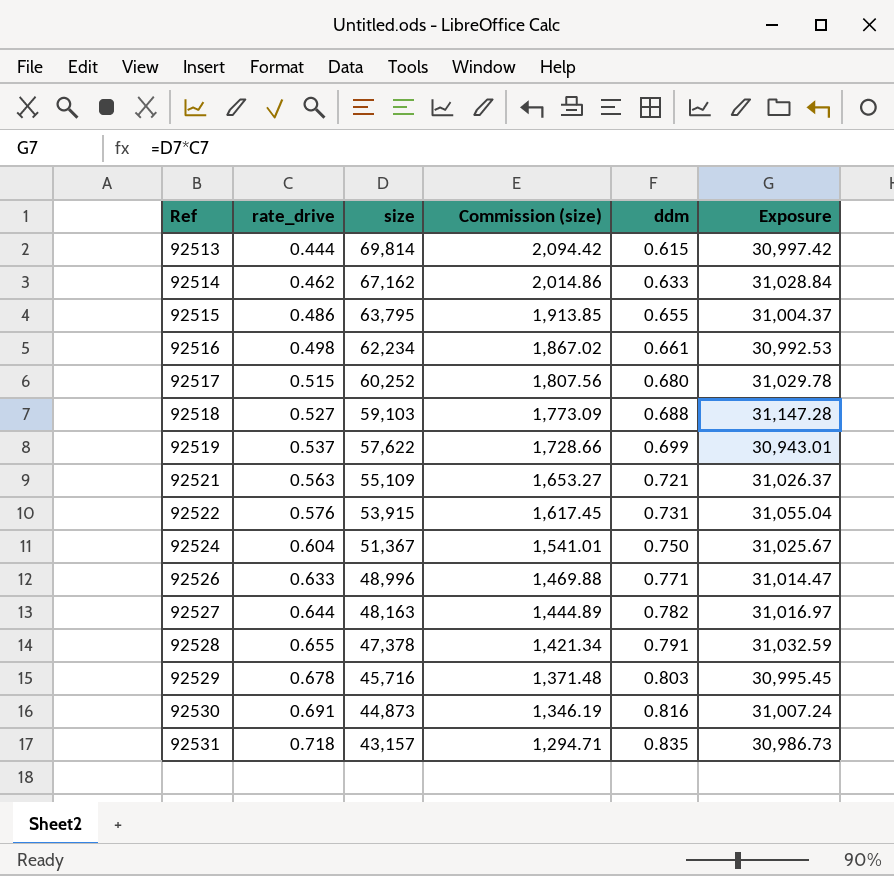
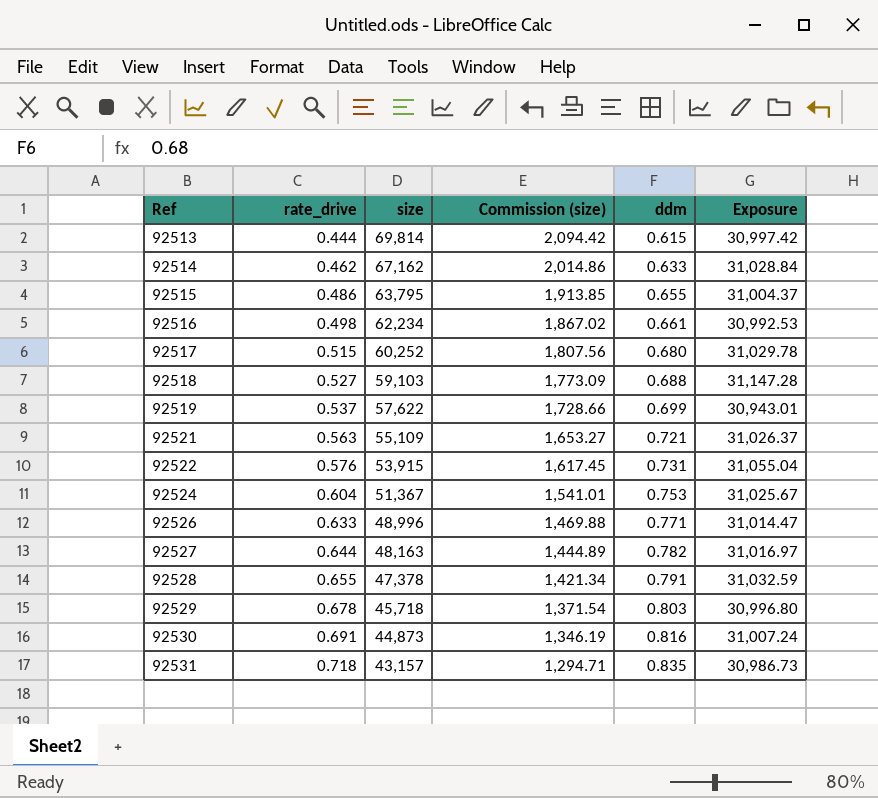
92524 | ddm: 0.750 -> 0.753
92529 | size: 45,716 -> 45,718
92529 | Commission (size): 1,371.48 -> 1,371.54
92529 | Exposure: 30,995.45 -> 30,996.80

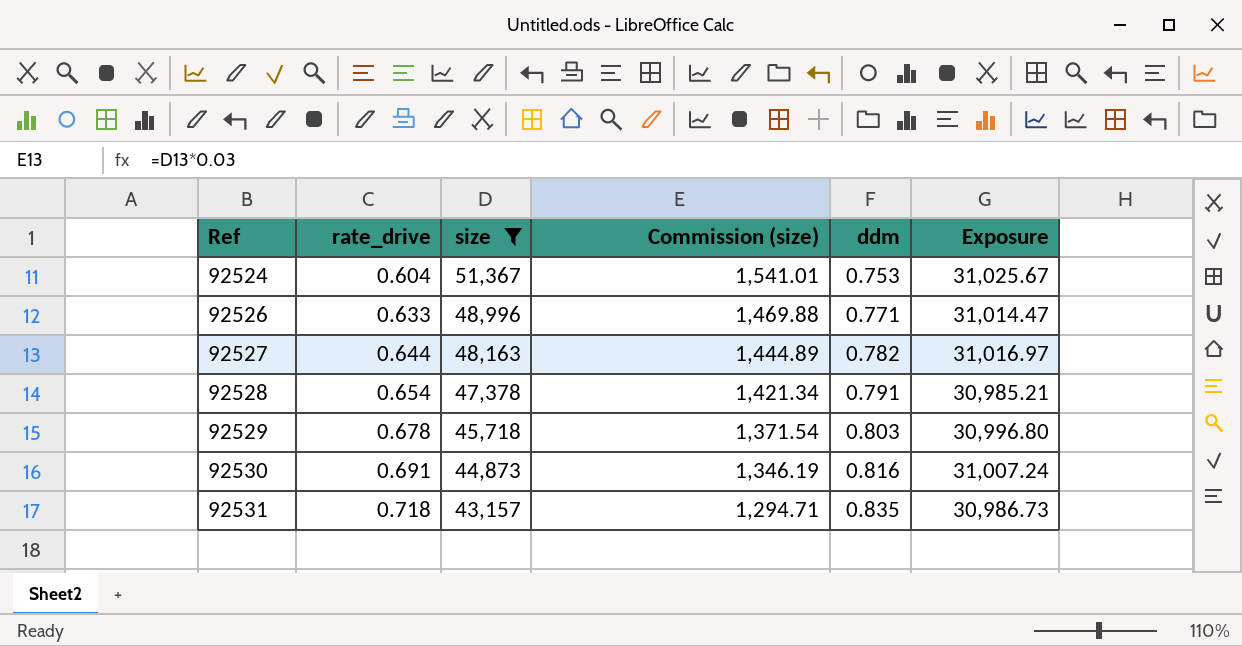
filter: none -> size <= 51,367
92528 | rate_drive: 0.655 -> 0.654
92528 | Exposure: 31,032.59 -> 30,985.21

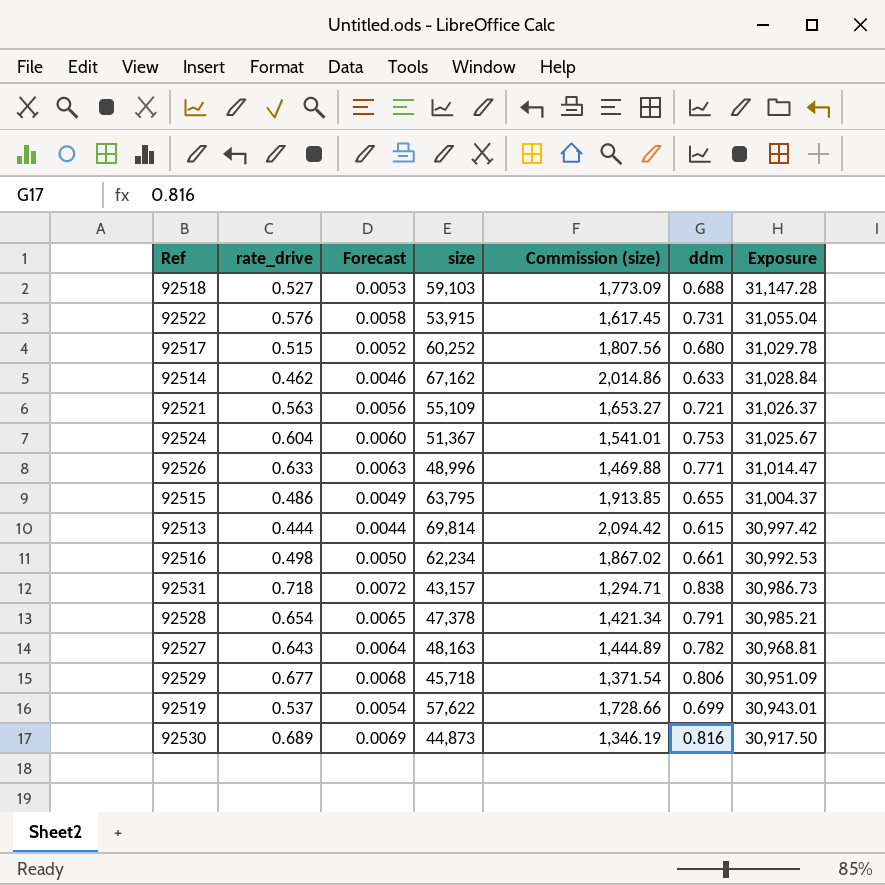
filter: size <= 51,367 -> none
row order: Ref ascending -> Exposure descending
column Forecast | formula: none -> [rate_drive] * 0.01
92531 | ddm: 0.835 -> 0.838
92527 | rate_drive: 0.644 -> 0.643
92527 | Exposure: 31,016.97 -> 30,968.81
92529 | rate_drive: 0.678 -> 0.677
92529 | ddm: 0.803 -> 0.806
92529 | Exposure: 30,996.80 -> 30,951.09
92530 | rate_drive: 0.691 -> 0.689
92530 | Exposure: 31,007.24 -> 30,917.50

